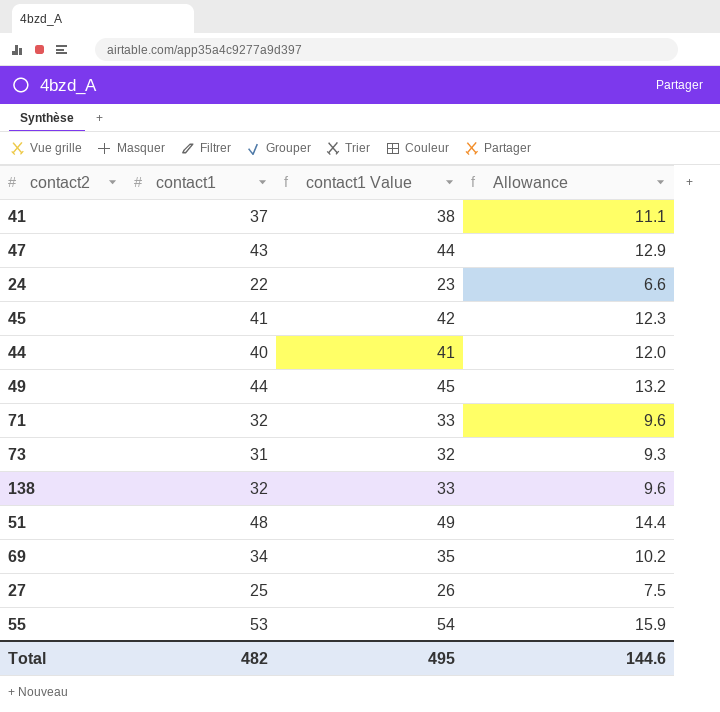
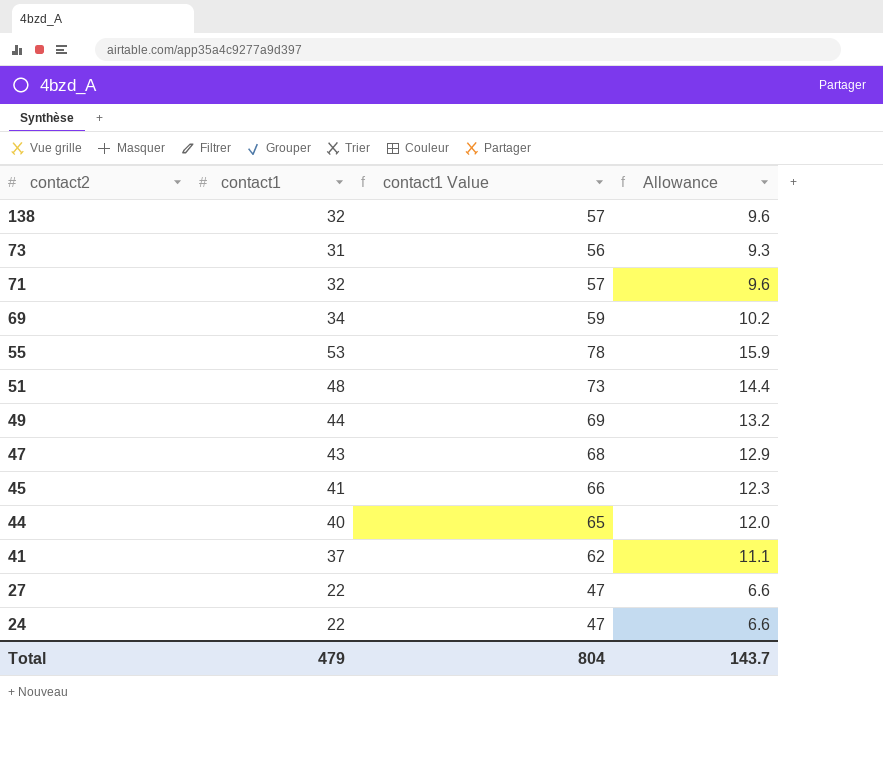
row order: none -> contact2 descending
column contact1 Value | formula: [contact1] + 1 -> [contact1] + 25
27 | contact1: 25 -> 22
27 | Allowance: 7.5 -> 6.6
Total | contact1: 482 -> 479
Total | contact1 Value: 495 -> 804
Total | Allowance: 144.6 -> 143.7

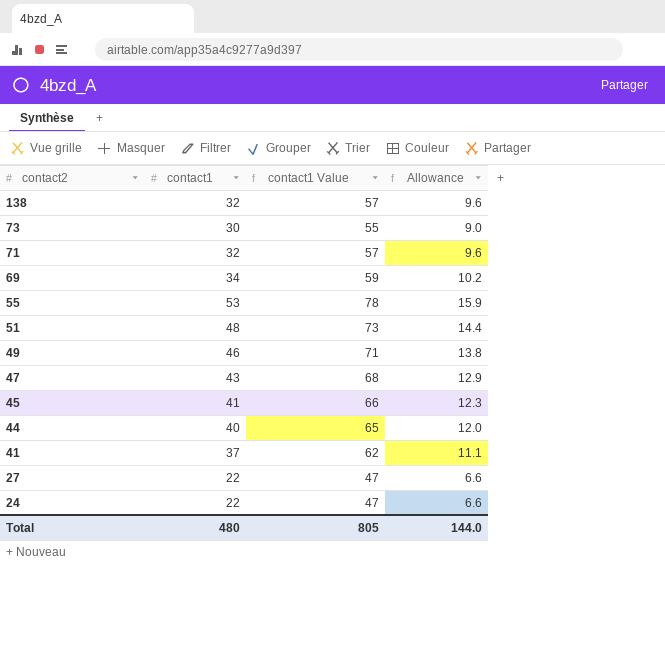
73 | contact1: 31 -> 30
73 | contact1 Value: 56 -> 55
73 | Allowance: 9.3 -> 9.0
49 | contact1: 44 -> 46
49 | contact1 Value: 69 -> 71
49 | Allowance: 13.2 -> 13.8
Total | contact1: 479 -> 480
Total | contact1 Value: 804 -> 805
Total | Allowance: 143.7 -> 144.0

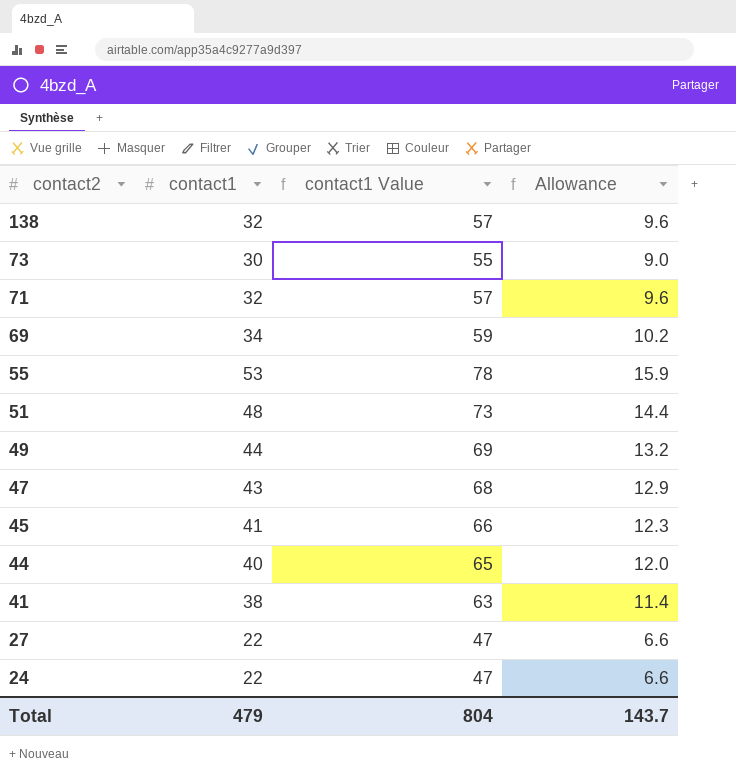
49 | contact1: 46 -> 44
49 | contact1 Value: 71 -> 69
49 | Allowance: 13.8 -> 13.2
41 | contact1: 37 -> 38
41 | contact1 Value: 62 -> 63
41 | Allowance: 11.1 -> 11.4
Total | contact1: 480 -> 479
Total | contact1 Value: 805 -> 804
Total | Allowance: 144.0 -> 143.7

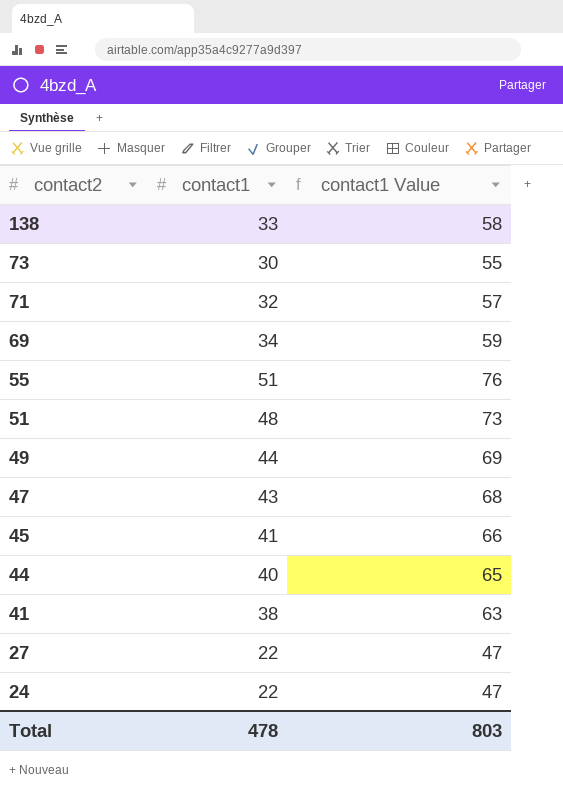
column Allowance | formula: [contact1] * 0.3 -> none
138 | contact1: 32 -> 33
138 | contact1 Value: 57 -> 58
55 | contact1: 53 -> 51
55 | contact1 Value: 78 -> 76
Total | contact1: 479 -> 478
Total | contact1 Value: 804 -> 803

